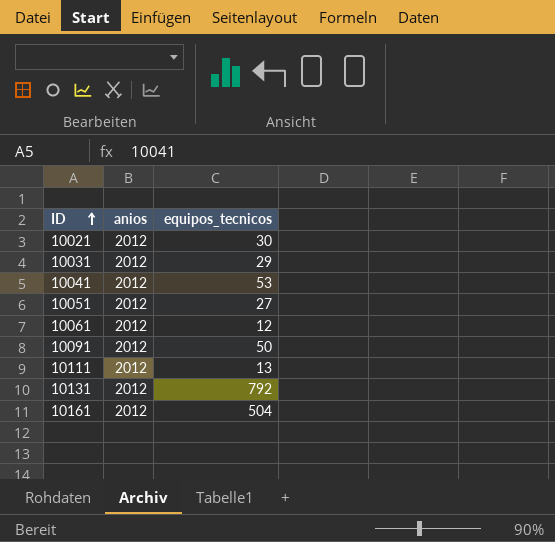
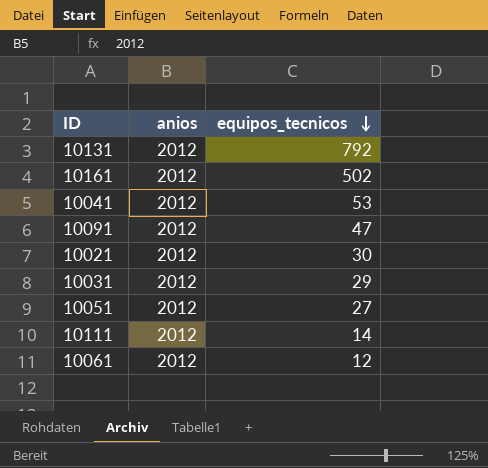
row order: ID ascending -> equipos_tecnicos descending
10161 | equipos_tecnicos: 504 -> 502
10091 | equipos_tecnicos: 50 -> 47
10111 | equipos_tecnicos: 13 -> 14

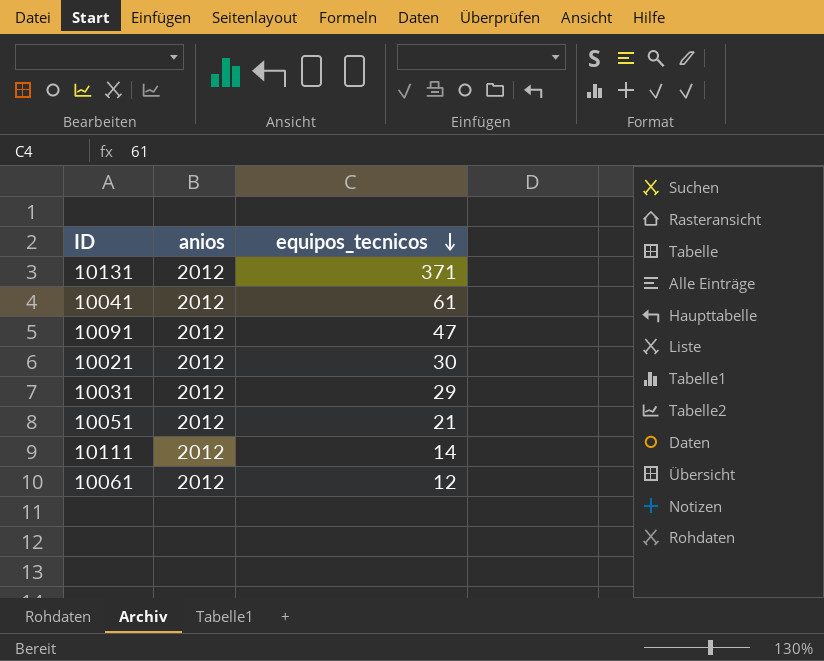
row 10161: 2012 | 502 -> none
10131 | equipos_tecnicos: 792 -> 371
10041 | equipos_tecnicos: 53 -> 61
10051 | equipos_tecnicos: 27 -> 21

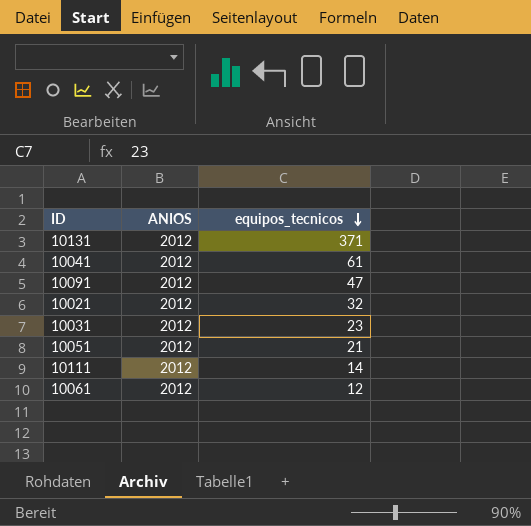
column name: anios -> ANIOS
10021 | equipos_tecnicos: 30 -> 32
10031 | equipos_tecnicos: 29 -> 23

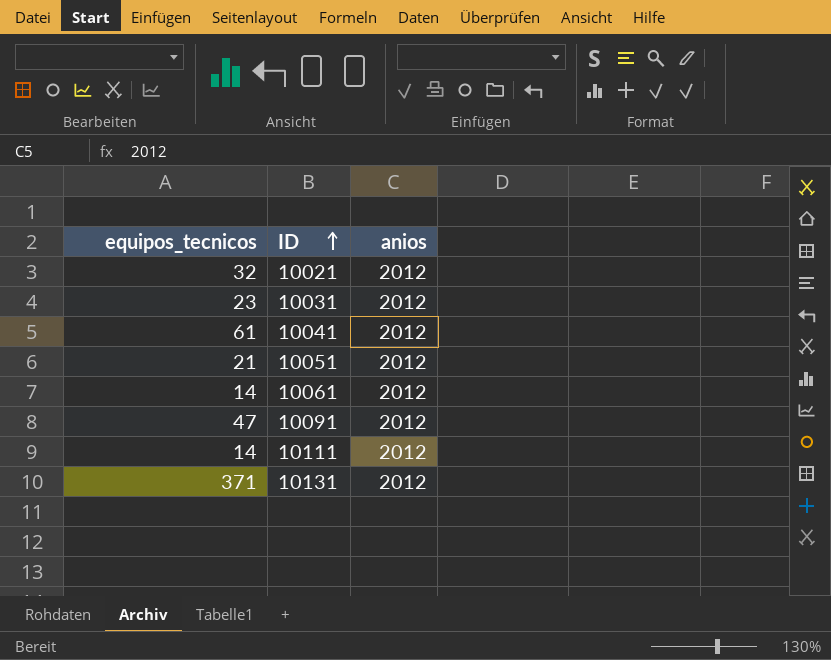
row order: equipos_tecnicos descending -> ID ascending
column equipos_tecnicos | position: 3 -> 1
column name: ANIOS -> anios
10061 | equipos_tecnicos: 12 -> 14

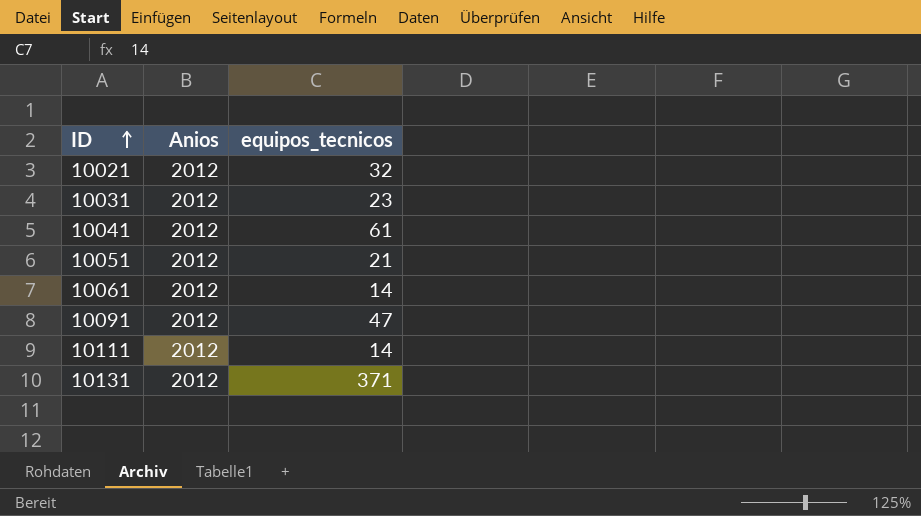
column name: anios -> Anios
column equipos_tecnicos | position: 1 -> 3

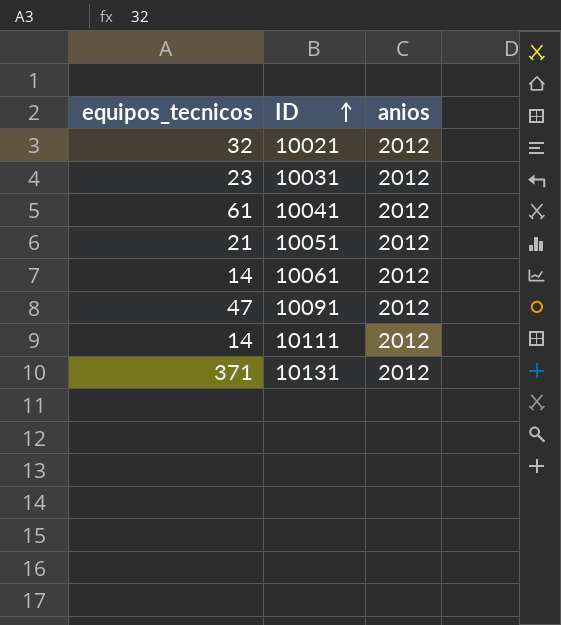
column equipos_tecnicos | position: 3 -> 1
column name: Anios -> anios

